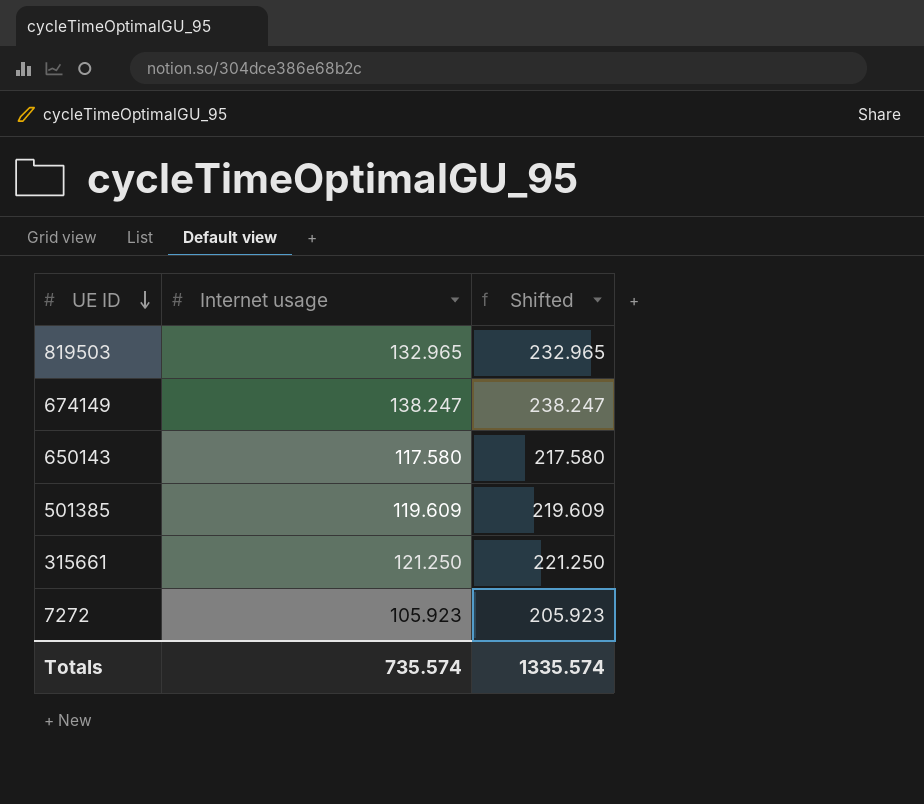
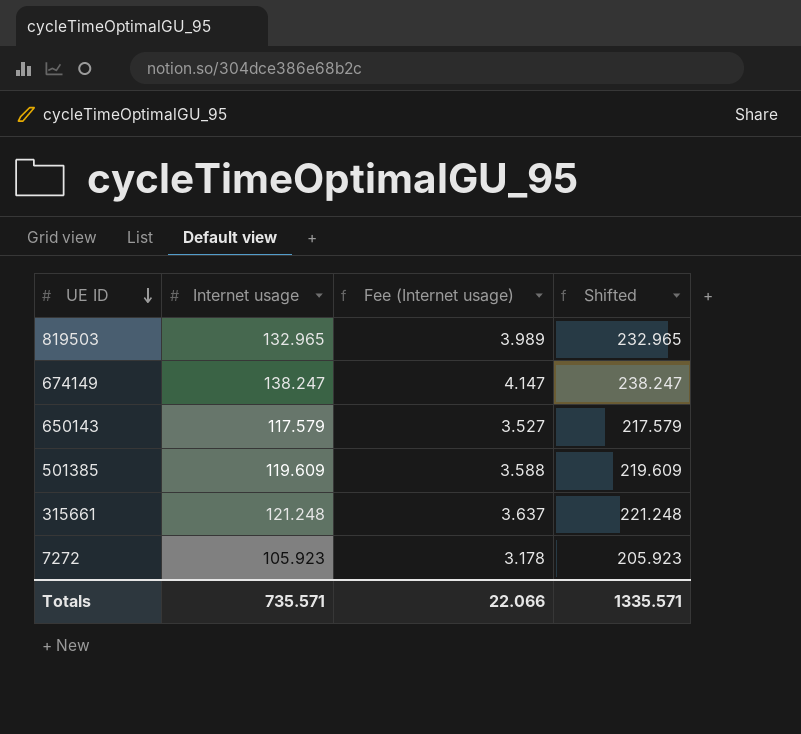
column Fee (Internet usage) | formula: none -> [Internet usage] * 0.03
650143 | Internet usage: 117.580 -> 117.579
650143 | Shifted: 217.580 -> 217.579
315661 | Internet usage: 121.250 -> 121.248
315661 | Shifted: 221.250 -> 221.248
Totals | Internet usage: 735.574 -> 735.571
Totals | Shifted: 1335.574 -> 1335.571

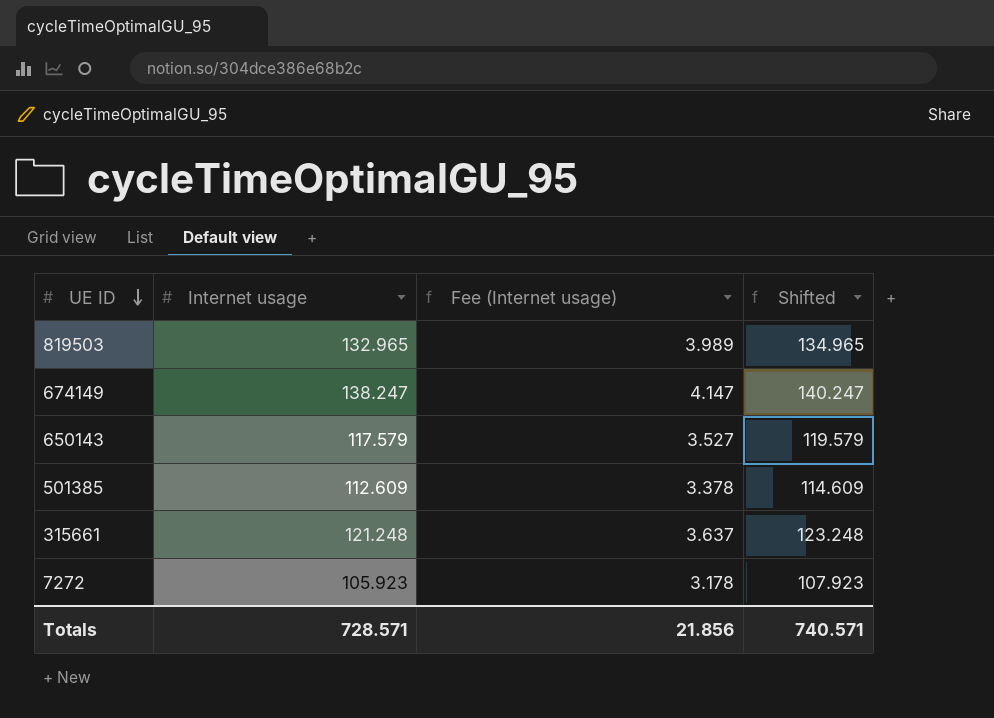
column Shifted | formula: [Internet usage] + 100 -> [Internet usage] + 2
501385 | Internet usage: 119.609 -> 112.609
501385 | Fee (Internet usage): 3.588 -> 3.378
Totals | Internet usage: 735.571 -> 728.571
Totals | Fee (Internet usage): 22.066 -> 21.856
Totals | Shifted: 1335.571 -> 740.571

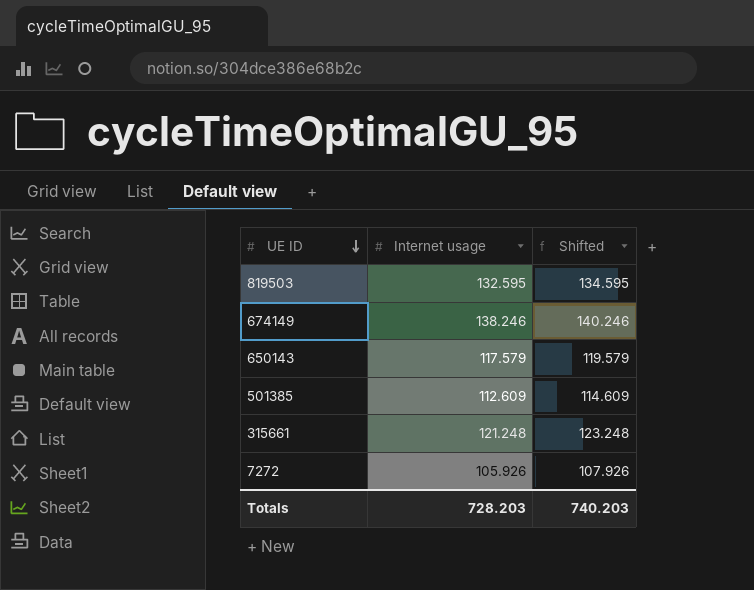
column Fee (Internet usage) | formula: [Internet usage] * 0.03 -> none
819503 | Internet usage: 132.965 -> 132.595
819503 | Shifted: 134.965 -> 134.595
674149 | Internet usage: 138.247 -> 138.246
674149 | Shifted: 140.247 -> 140.246
7272 | Internet usage: 105.923 -> 105.926
7272 | Shifted: 107.923 -> 107.926
Totals | Internet usage: 728.571 -> 728.203
Totals | Shifted: 740.571 -> 740.203

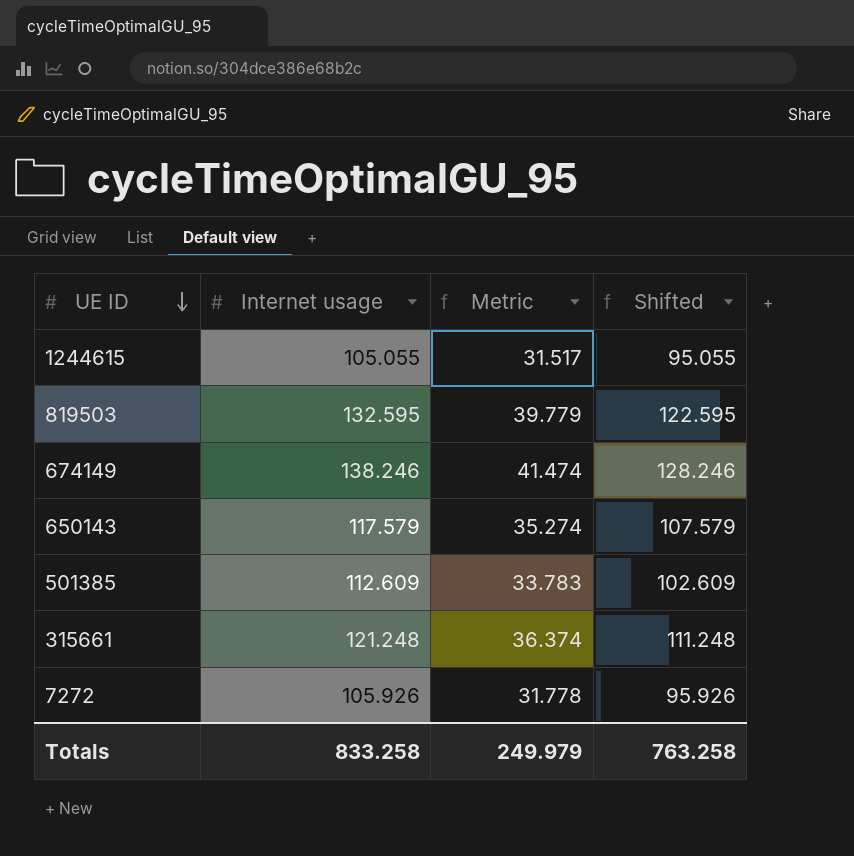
column Metric | formula: none -> [Internet usage] * 0.3
column Shifted | formula: [Internet usage] + 2 -> [Internet usage] - 10
row 1244615: none -> 105.055 | 31.517 | 95.055
Totals | Internet usage: 728.203 -> 833.258
Totals | Shifted: 740.203 -> 763.258

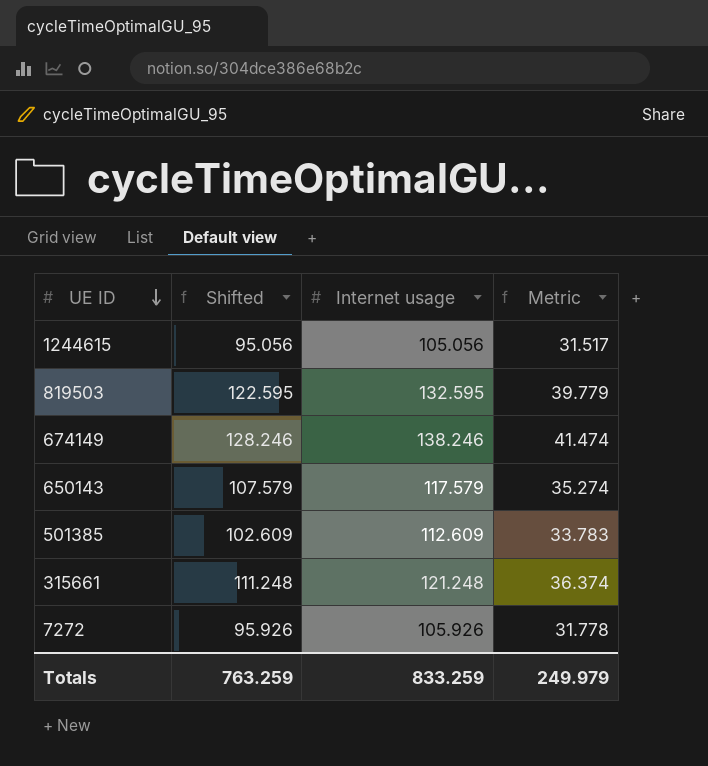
column Shifted | position: 4 -> 2
1244615 | Shifted: 95.055 -> 95.056
1244615 | Internet usage: 105.055 -> 105.056
Totals | Shifted: 763.258 -> 763.259
Totals | Internet usage: 833.258 -> 833.259

